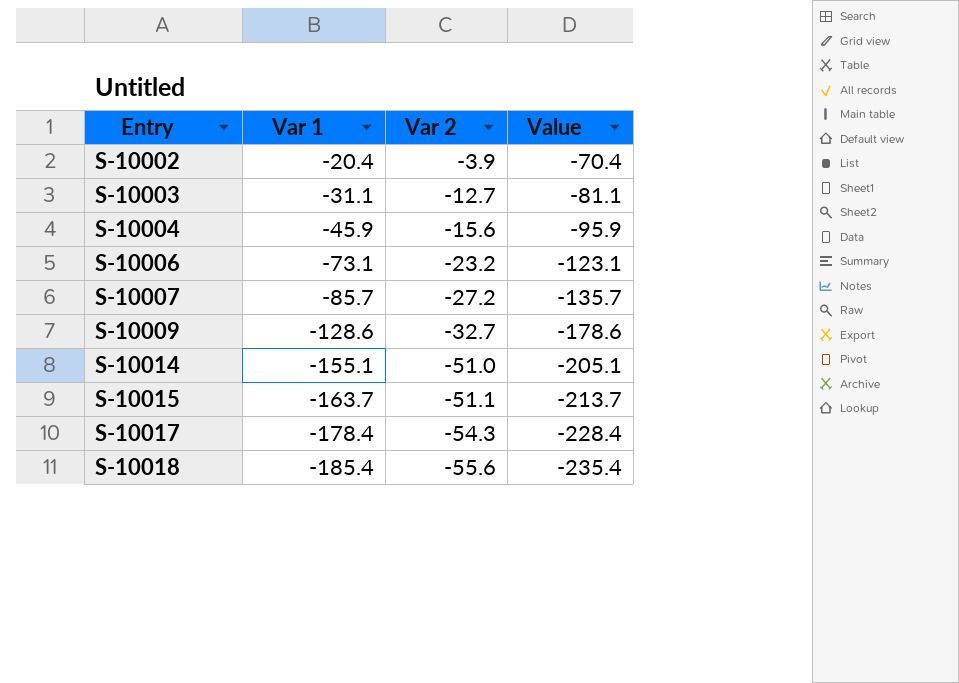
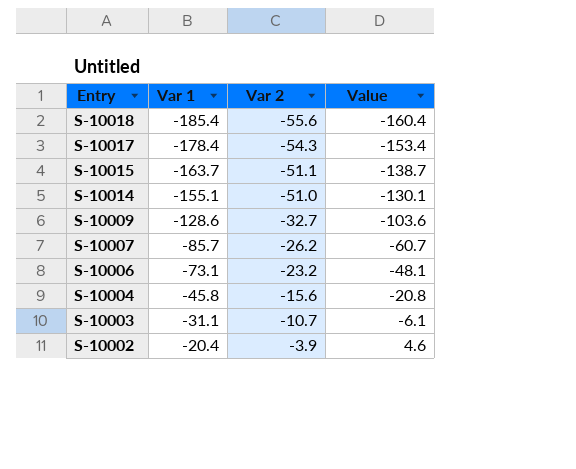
row order: Entry ascending -> Entry descending
column Value | formula: [Var 1] - 50 -> [Var 1] + 25
S-10007 | Var 2: -27.2 -> -26.2
S-10004 | Var 1: -45.9 -> -45.8
S-10003 | Var 2: -12.7 -> -10.7

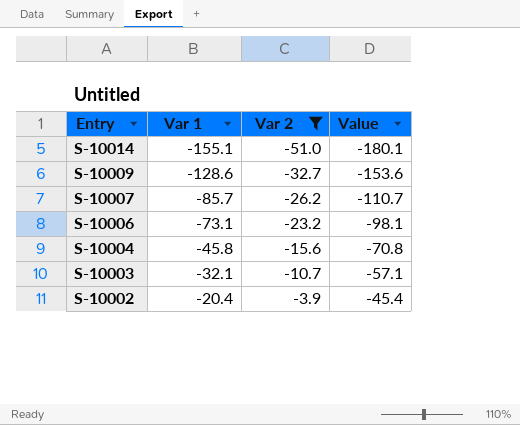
filter: none -> Var 2 >= -51.0
column Value | formula: [Var 1] + 25 -> [Var 1] - 25
S-10003 | Var 1: -31.1 -> -32.1

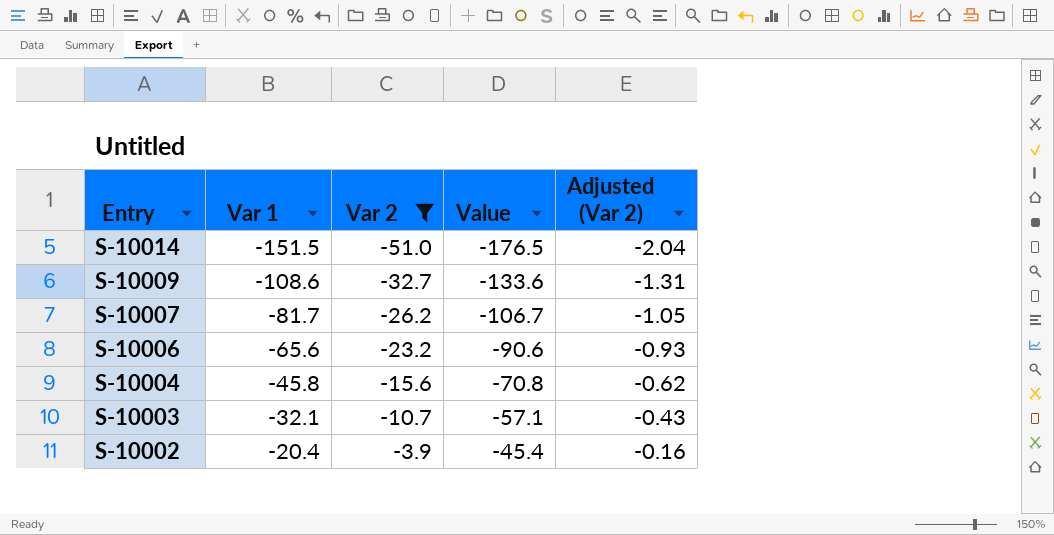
column Adjusted (Var 2) | formula: none -> [Var 2] * 0.04
S-10014 | Var 1: -155.1 -> -151.5
S-10014 | Value: -180.1 -> -176.5
S-10009 | Var 1: -128.6 -> -108.6
S-10009 | Value: -153.6 -> -133.6
S-10007 | Var 1: -85.7 -> -81.7
S-10007 | Value: -110.7 -> -106.7
S-10006 | Var 1: -73.1 -> -65.6
S-10006 | Value: -98.1 -> -90.6

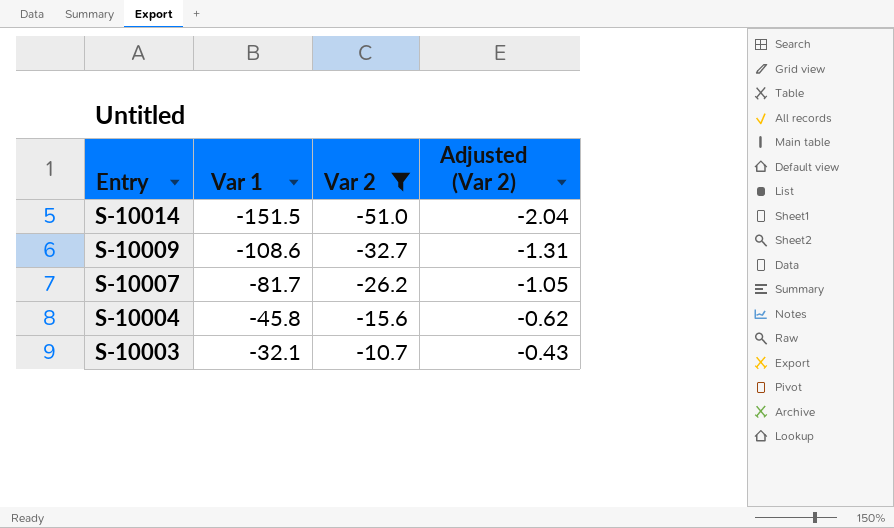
column Value | formula: [Var 1] - 25 -> none
row S-10006: -65.6 | -23.2 | -90.6 | -0.93 -> none
row S-10002: -20.4 | -3.9 | -45.4 | -0.16 -> none

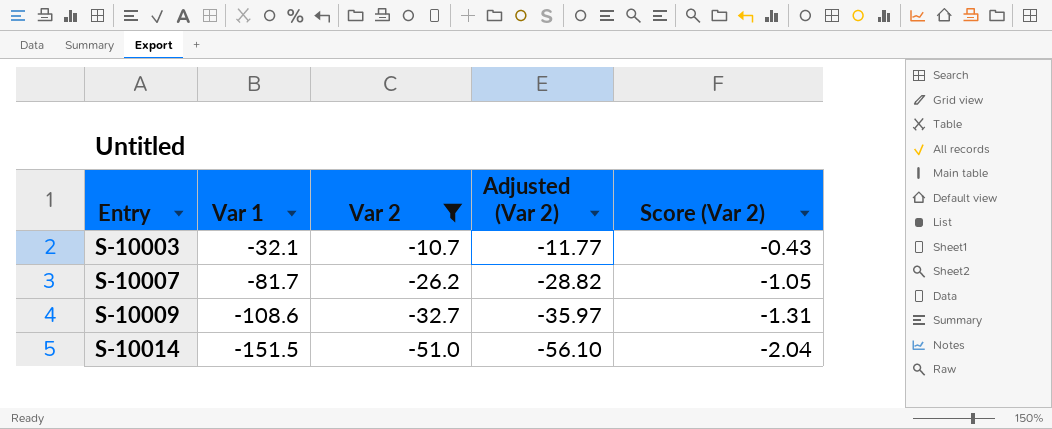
row order: Entry descending -> Entry ascending
column Adjusted (Var 2) | formula: [Var 2] * 0.04 -> [Var 2] * 1.1
column Score (Var 2) | formula: none -> [Var 2] * 0.04
row S-10004: -45.8 | -15.6 | -0.62 -> none

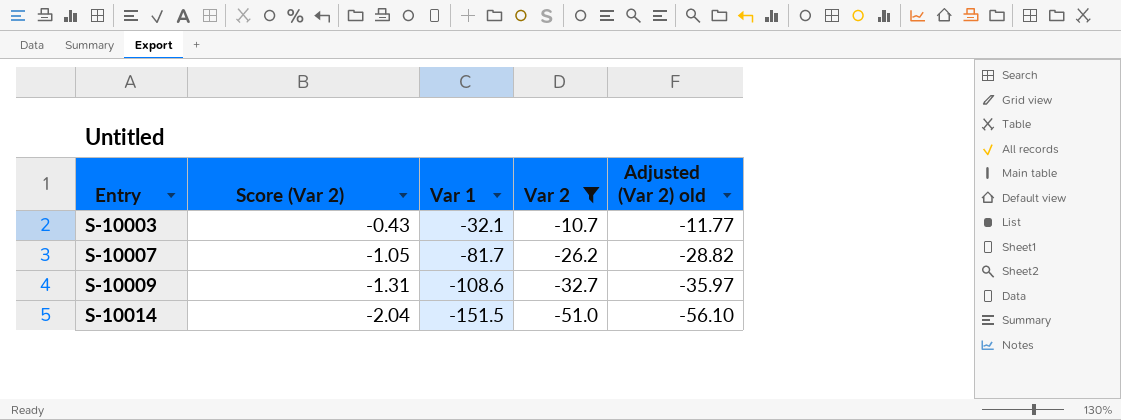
column Score (Var 2) | position: 5 -> 2
column name: Adjusted (Var 2) -> Adjusted (Var 2) old

